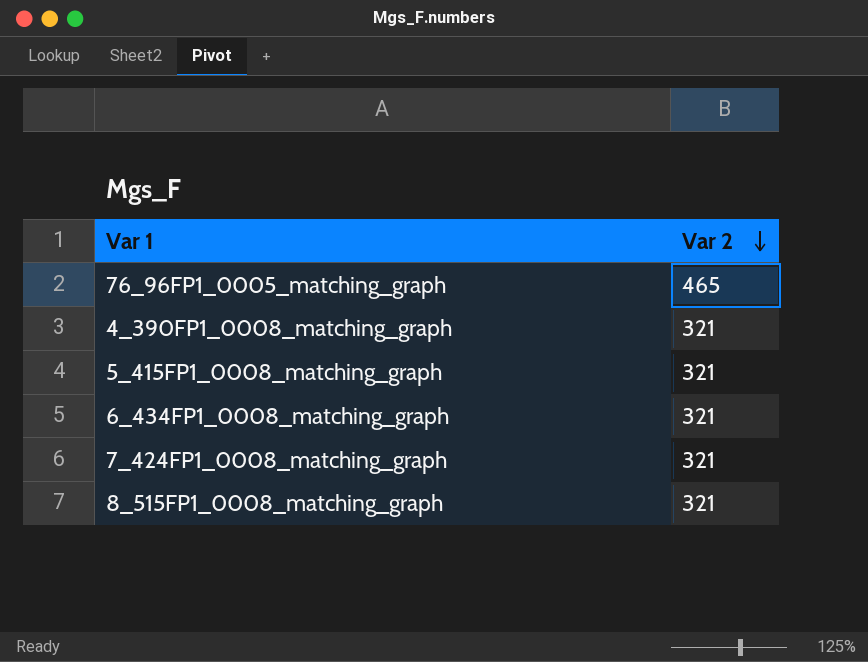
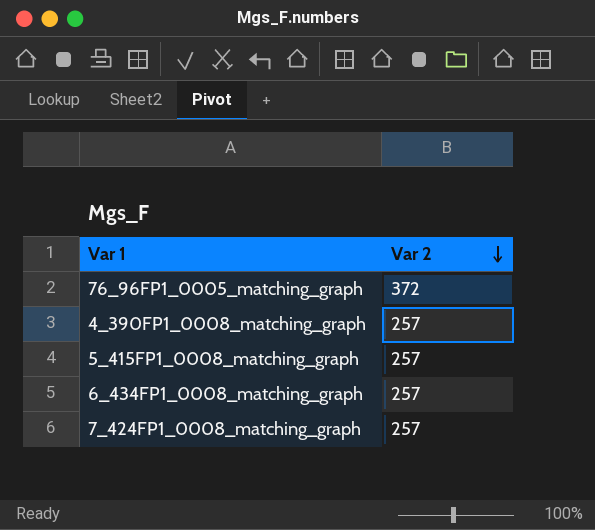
row 8_515FP1_0008_matching_graph: 321 -> none
76_96FP1_0005_matching_graph | Var 2: 465 -> 372
4_390FP1_0008_matching_graph | Var 2: 321 -> 257
5_415FP1_0008_matching_graph | Var 2: 321 -> 257
6_434FP1_0008_matching_graph | Var 2: 321 -> 257
7_424FP1_0008_matching_graph | Var 2: 321 -> 257

